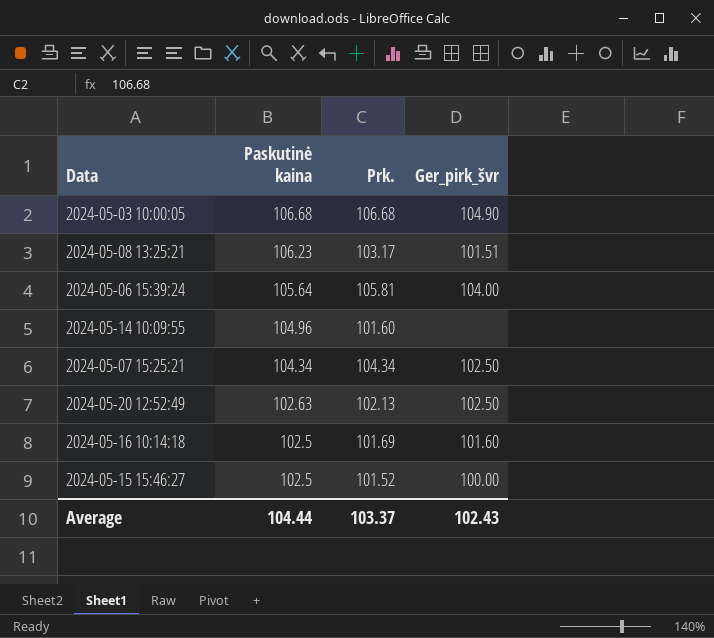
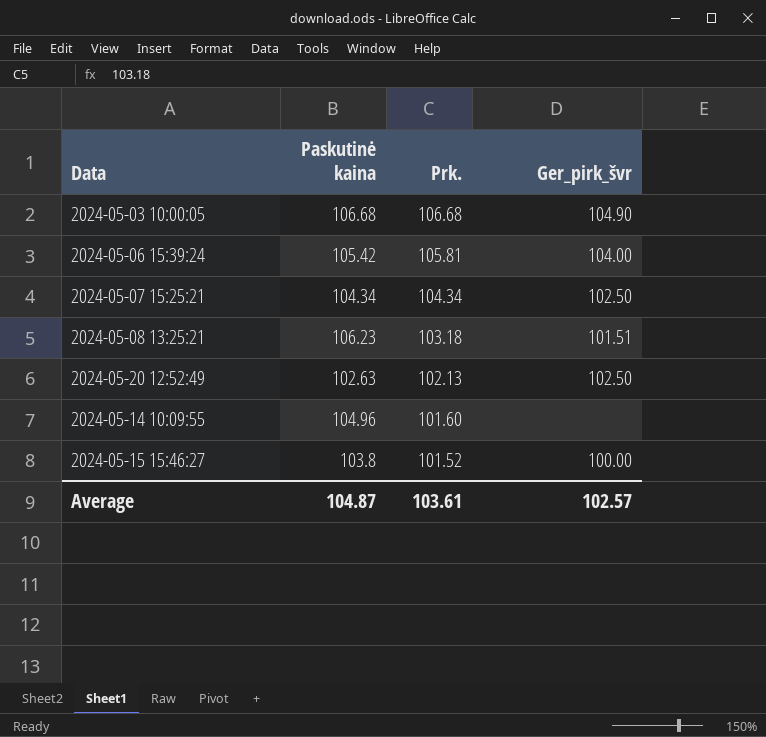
row order: Paskutinė kaina descending -> Prk. descending
row 2024-05-16 10:14:18: 102.5 | 101.69 | 101.60 -> none
2024-05-06 15:39:24 | Paskutinė kaina: 105.64 -> 105.42
2024-05-08 13:25:21 | Prk.: 103.17 -> 103.18
2024-05-15 15:46:27 | Paskutinė kaina: 102.5 -> 103.8
Average | Paskutinė kaina: 104.44 -> 104.87
Average | Prk.: 103.37 -> 103.61
Average | Ger_pirk_švr: 102.43 -> 102.57

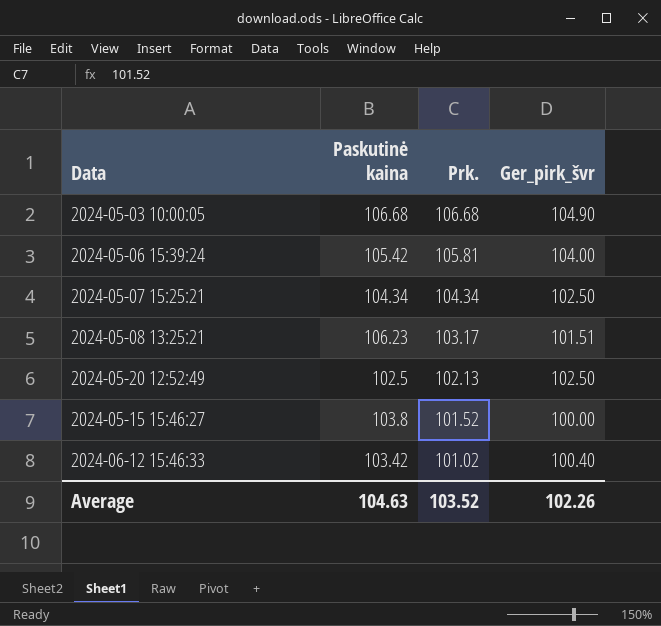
row 2024-05-14 10:09:55: 104.96 | 101.60 | none -> none
2024-05-08 13:25:21 | Prk.: 103.18 -> 103.17
2024-05-20 12:52:49 | Paskutinė kaina: 102.63 -> 102.5
row 2024-06-12 15:46:33: none -> 103.42 | 101.02 | 100.40
Average | Paskutinė kaina: 104.87 -> 104.63
Average | Prk.: 103.61 -> 103.52
Average | Ger_pirk_švr: 102.57 -> 102.26

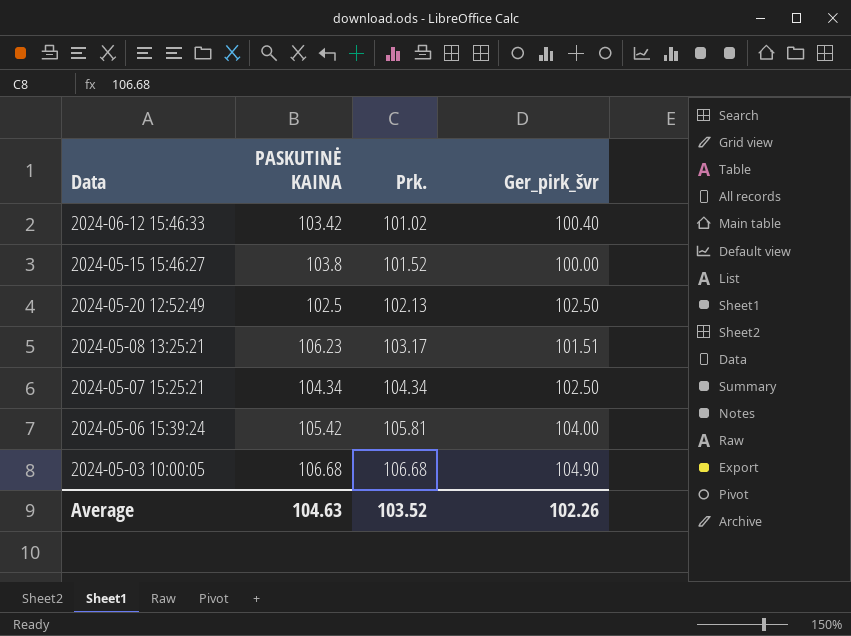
row order: Prk. descending -> Prk. ascending
column name: Paskutinė kaina -> PASKUTINĖ KAINA

